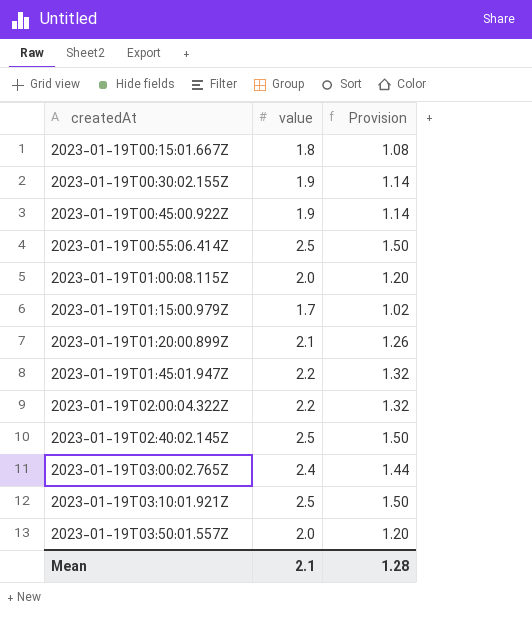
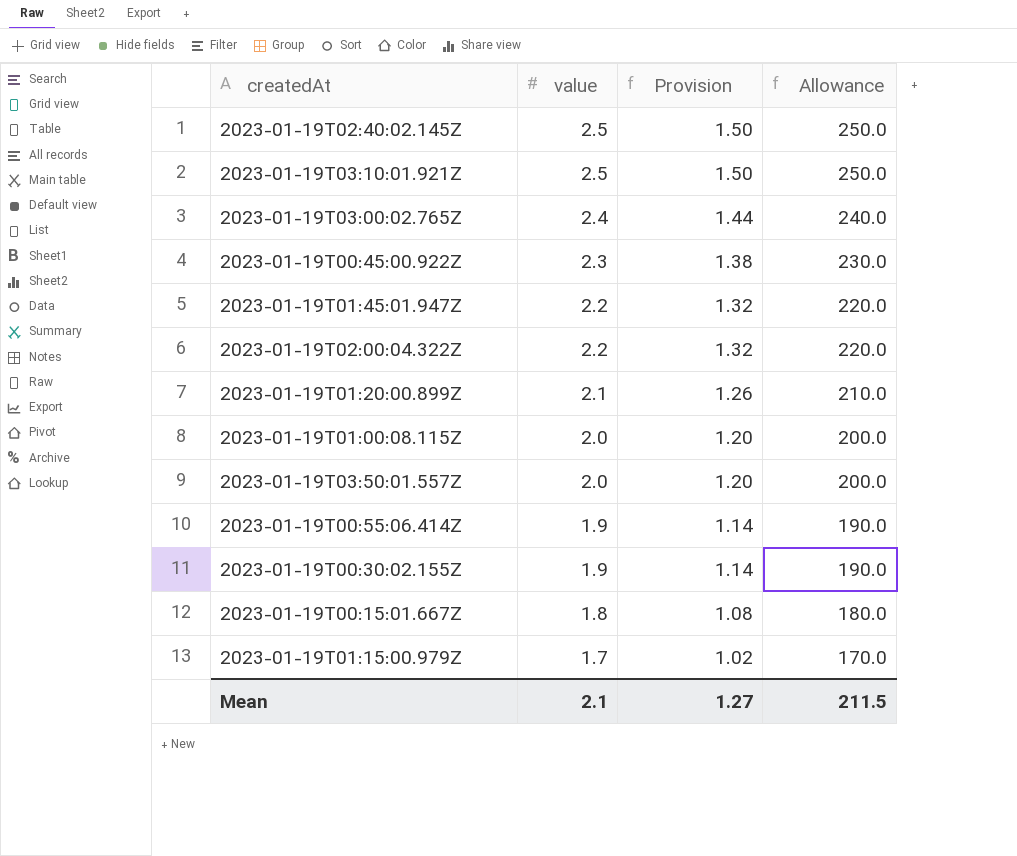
row order: createdAt ascending -> value descending
column Allowance | formula: none -> [value] * 100
2023-01-19T00:45:00.922Z | value: 1.9 -> 2.3
2023-01-19T00:45:00.922Z | Provision: 1.14 -> 1.38
2023-01-19T00:55:06.414Z | value: 2.5 -> 1.9
2023-01-19T00:55:06.414Z | Provision: 1.50 -> 1.14
Mean | Provision: 1.28 -> 1.27

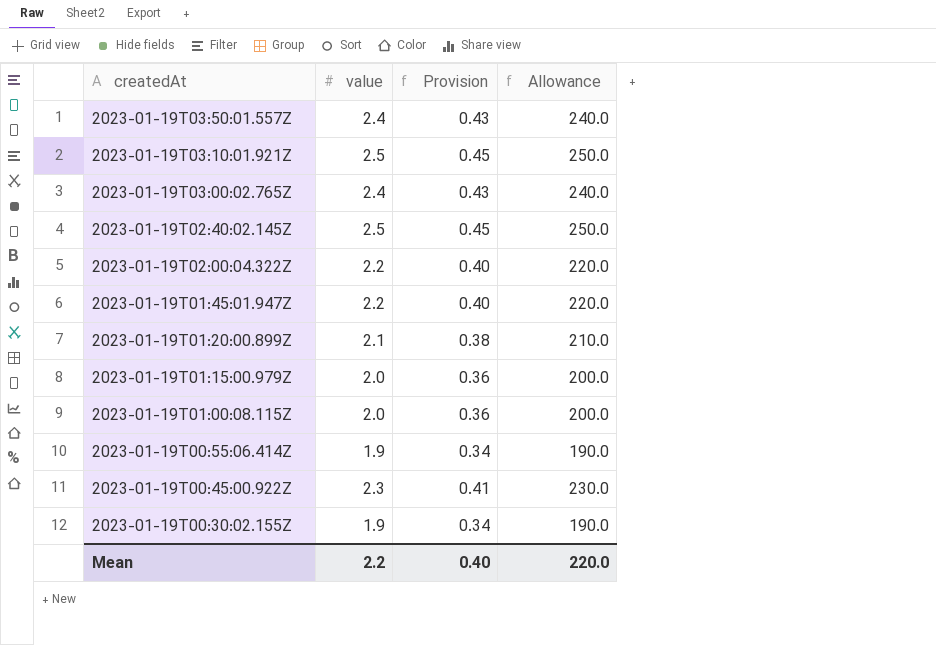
row order: value descending -> createdAt descending
column Provision | formula: [value] * 0.6 -> [value] * 0.18
row 2023-01-19T00:15:01.667Z: 1.8 | 1.08 | 180.0 -> none
2023-01-19T03:50:01.557Z | value: 2.0 -> 2.4
2023-01-19T03:50:01.557Z | Allowance: 200.0 -> 240.0
2023-01-19T01:15:00.979Z | value: 1.7 -> 2.0
2023-01-19T01:15:00.979Z | Allowance: 170.0 -> 200.0
Mean | value: 2.1 -> 2.2
Mean | Provision: 1.27 -> 0.40
Mean | Allowance: 211.5 -> 220.0

